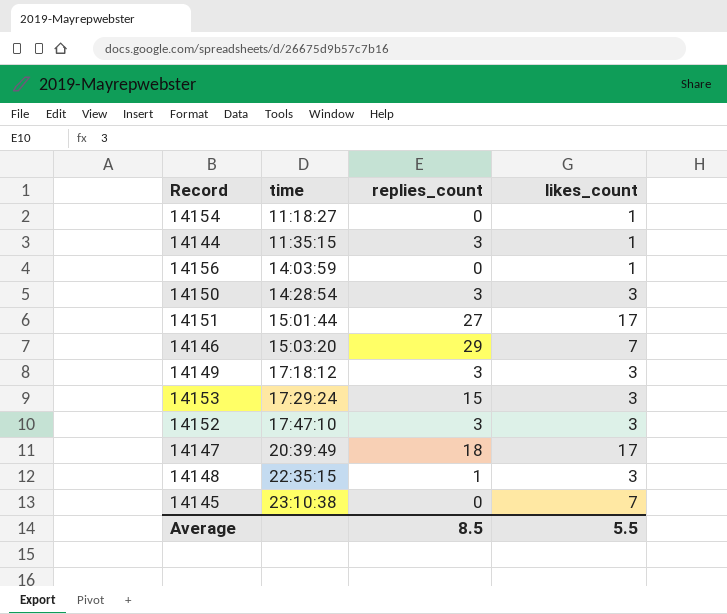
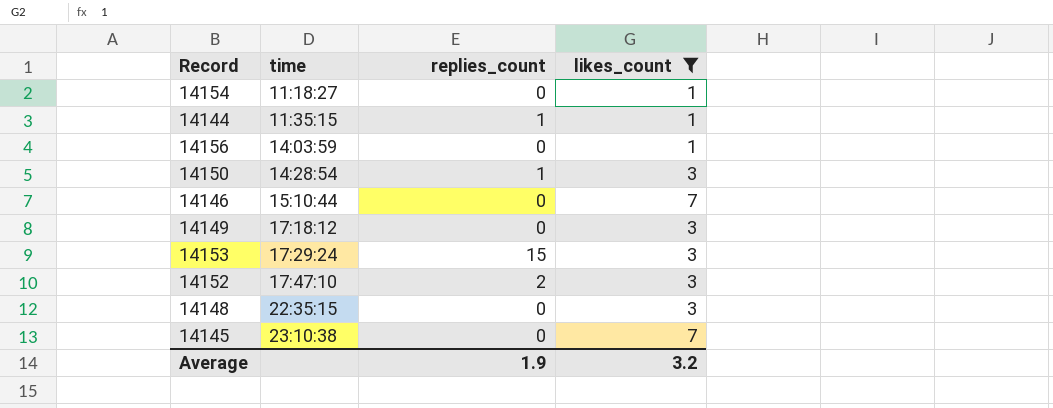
filter: none -> likes_count != 17
14144 | replies_count: 3 -> 1
14150 | replies_count: 3 -> 1
14146 | time: 15:03:20 -> 15:10:44
14146 | replies_count: 29 -> 0
14149 | replies_count: 3 -> 0
14152 | replies_count: 3 -> 2
14148 | replies_count: 1 -> 0
Average | replies_count: 8.5 -> 1.9
Average | likes_count: 5.5 -> 3.2

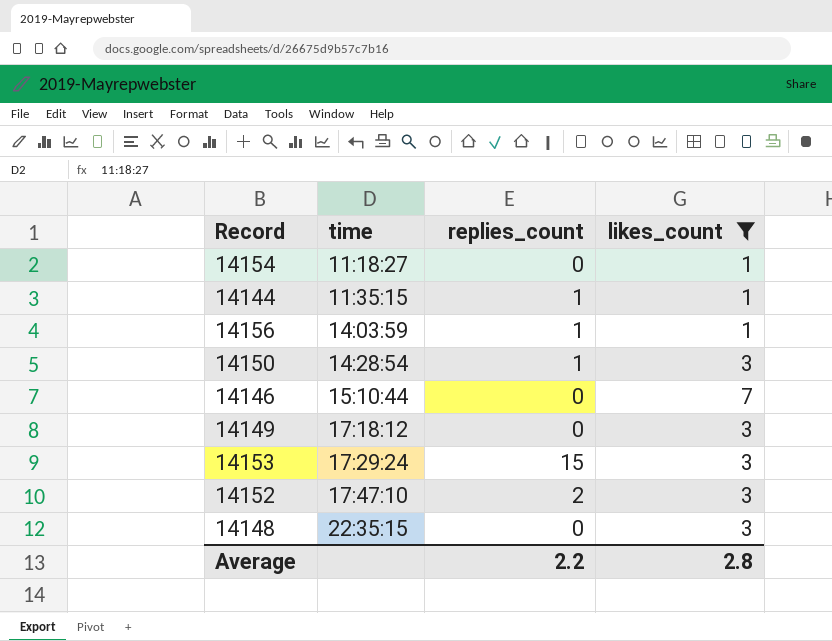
row 14145: 23:10:38 | 0 | 7 -> none
14156 | replies_count: 0 -> 1
Average | replies_count: 1.9 -> 2.2
Average | likes_count: 3.2 -> 2.8

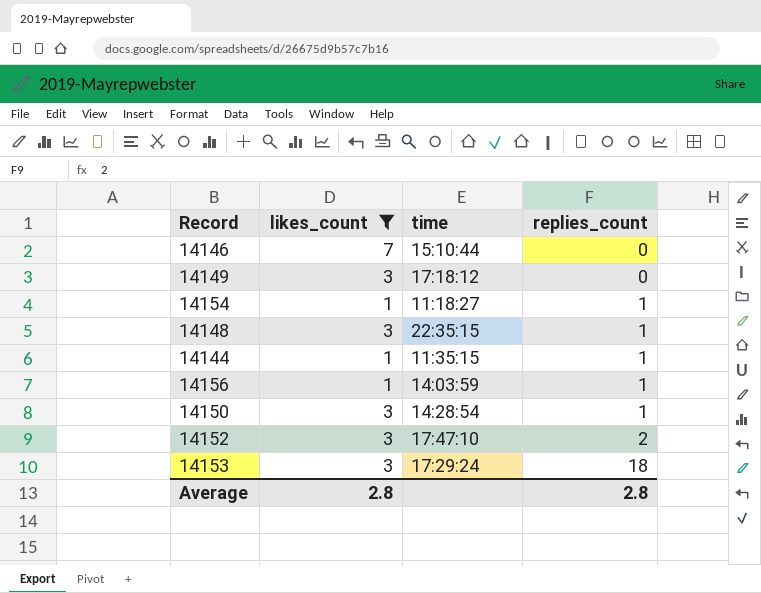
row order: time ascending -> replies_count ascending
column likes_count | position: 4 -> 2
14154 | replies_count: 0 -> 1
14148 | replies_count: 0 -> 1
14153 | replies_count: 15 -> 18
Average | replies_count: 2.2 -> 2.8

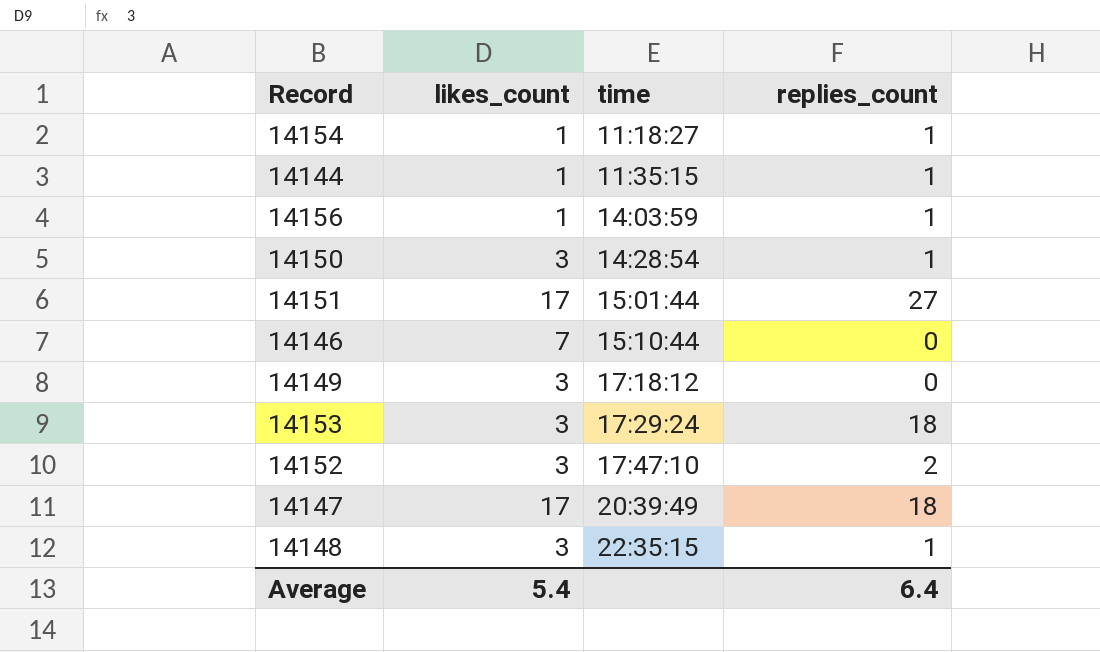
filter: likes_count != 17 -> none
row order: replies_count ascending -> time ascending
Average | likes_count: 2.8 -> 5.4
Average | replies_count: 2.8 -> 6.4

